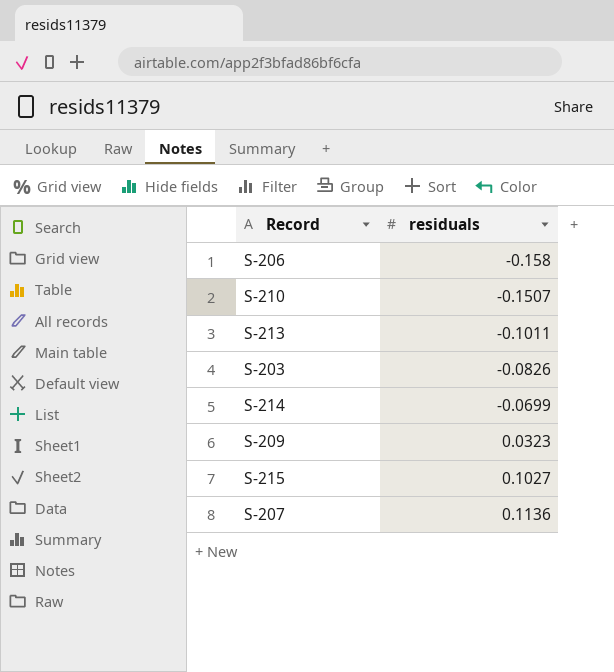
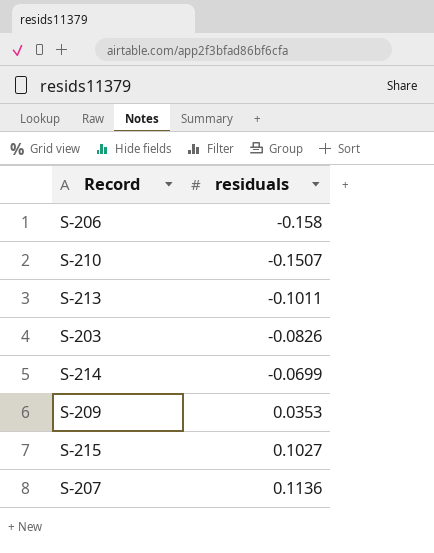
S-209 | residuals: 0.0323 -> 0.0353

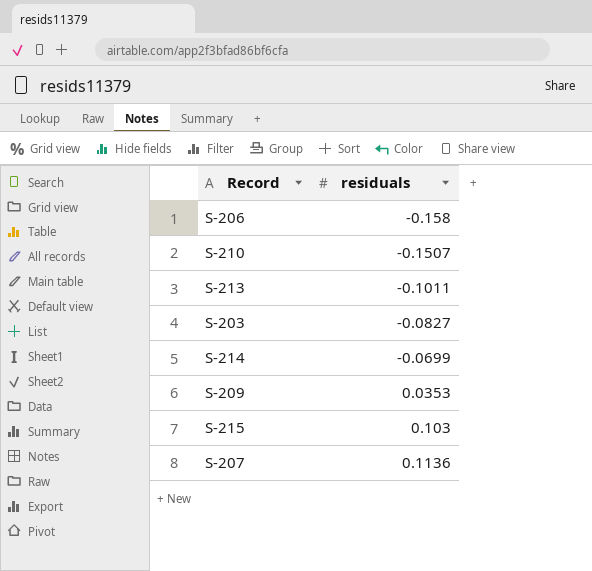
S-203 | residuals: -0.0826 -> -0.0827
S-215 | residuals: 0.1027 -> 0.103

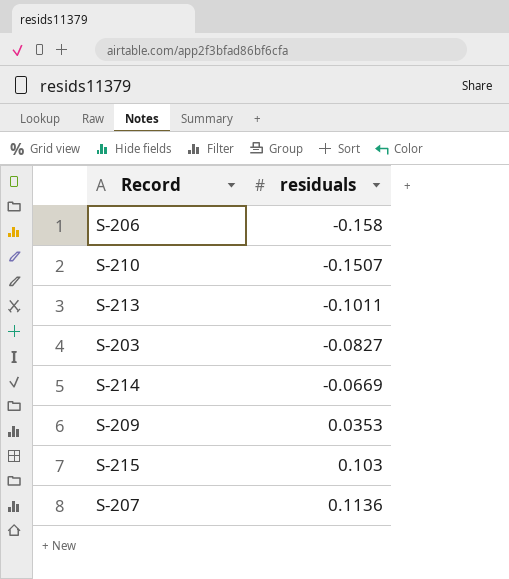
S-214 | residuals: -0.0699 -> -0.0669

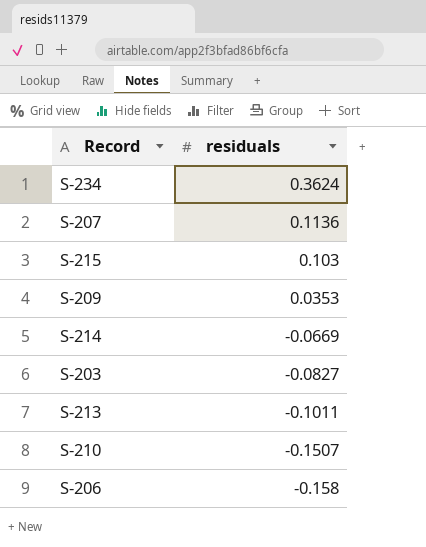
row order: residuals ascending -> residuals descending
row S-234: none -> 0.3624

